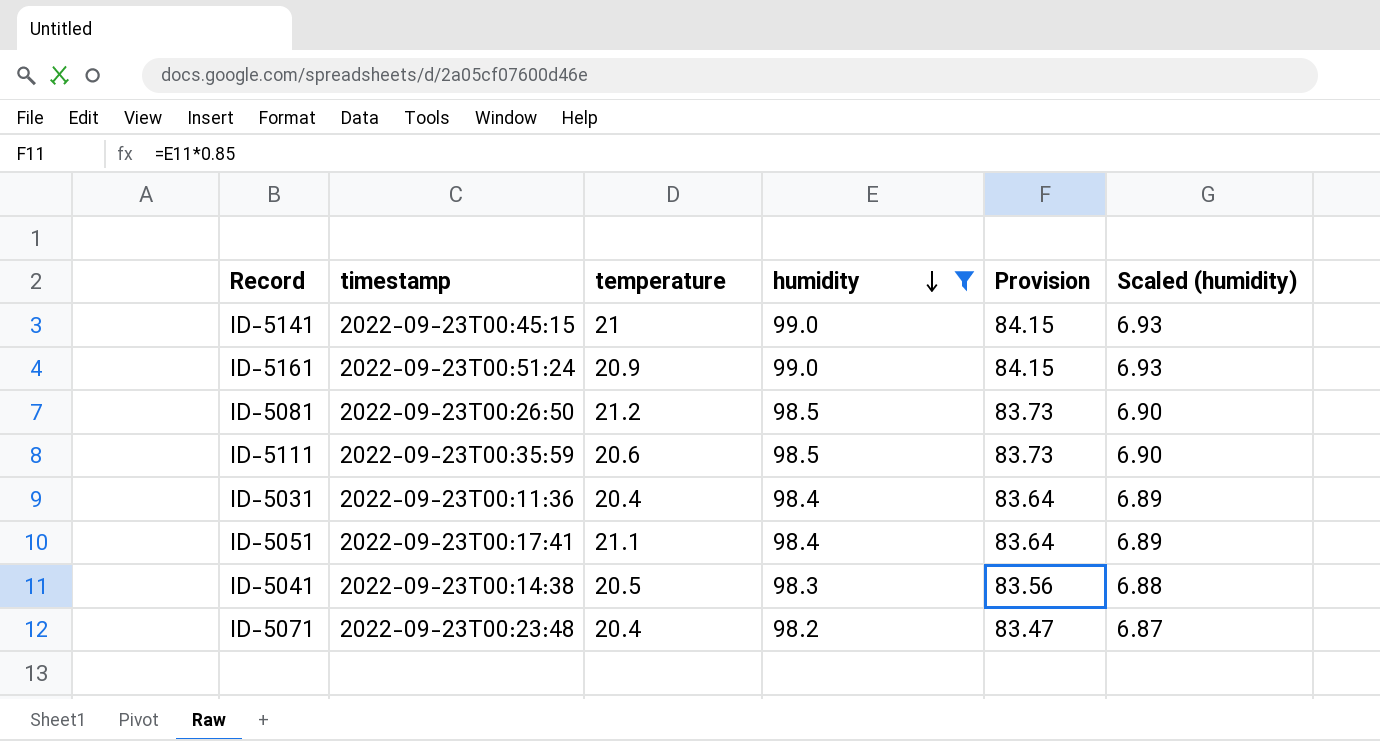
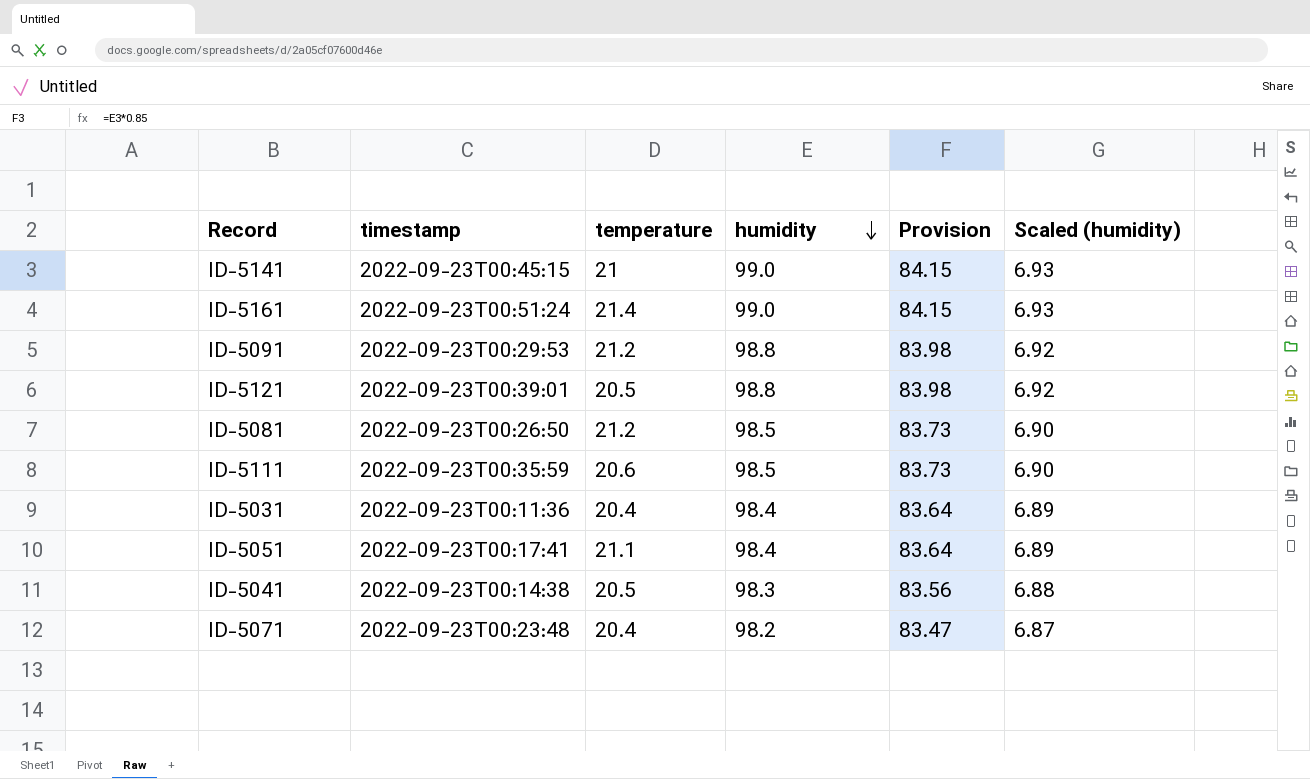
filter: humidity != 98.8 -> none
ID-5161 | temperature: 20.9 -> 21.4

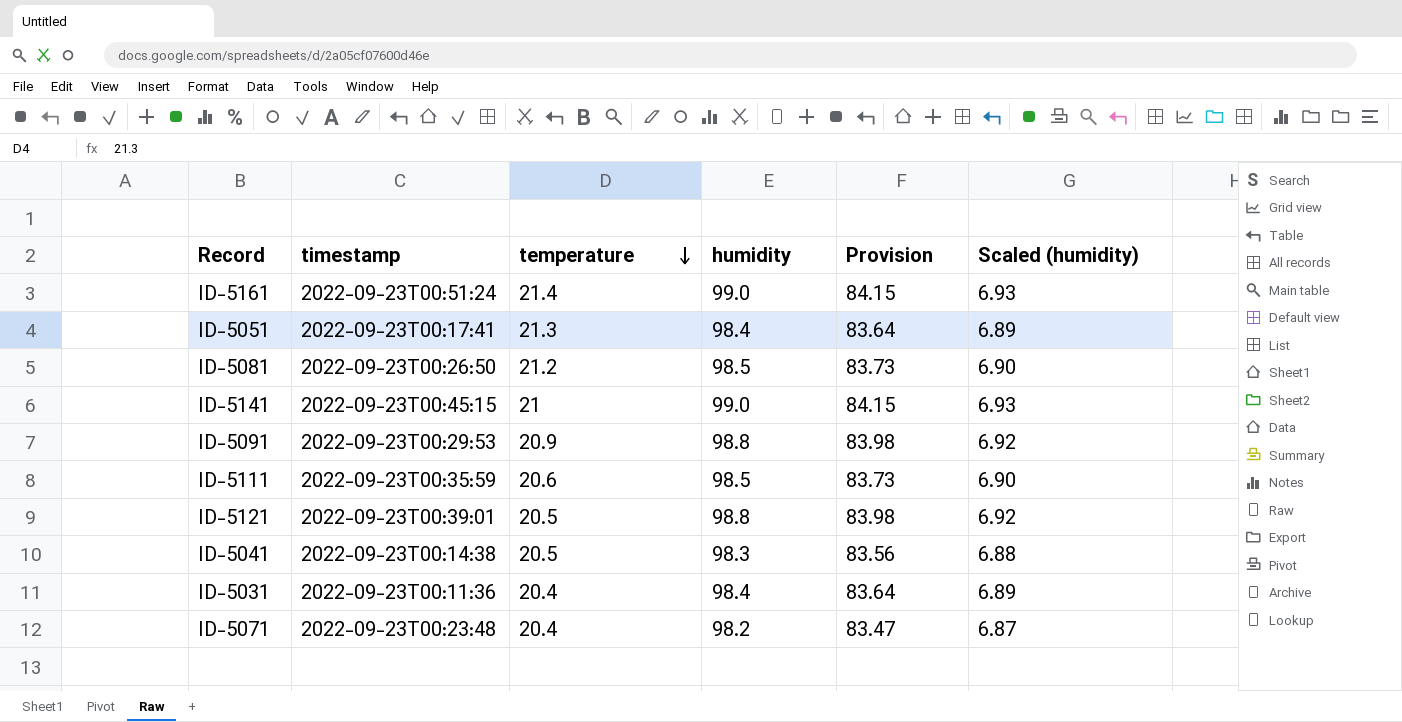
row order: humidity descending -> temperature descending
ID-5051 | temperature: 21.1 -> 21.3
ID-5091 | temperature: 21.2 -> 20.9

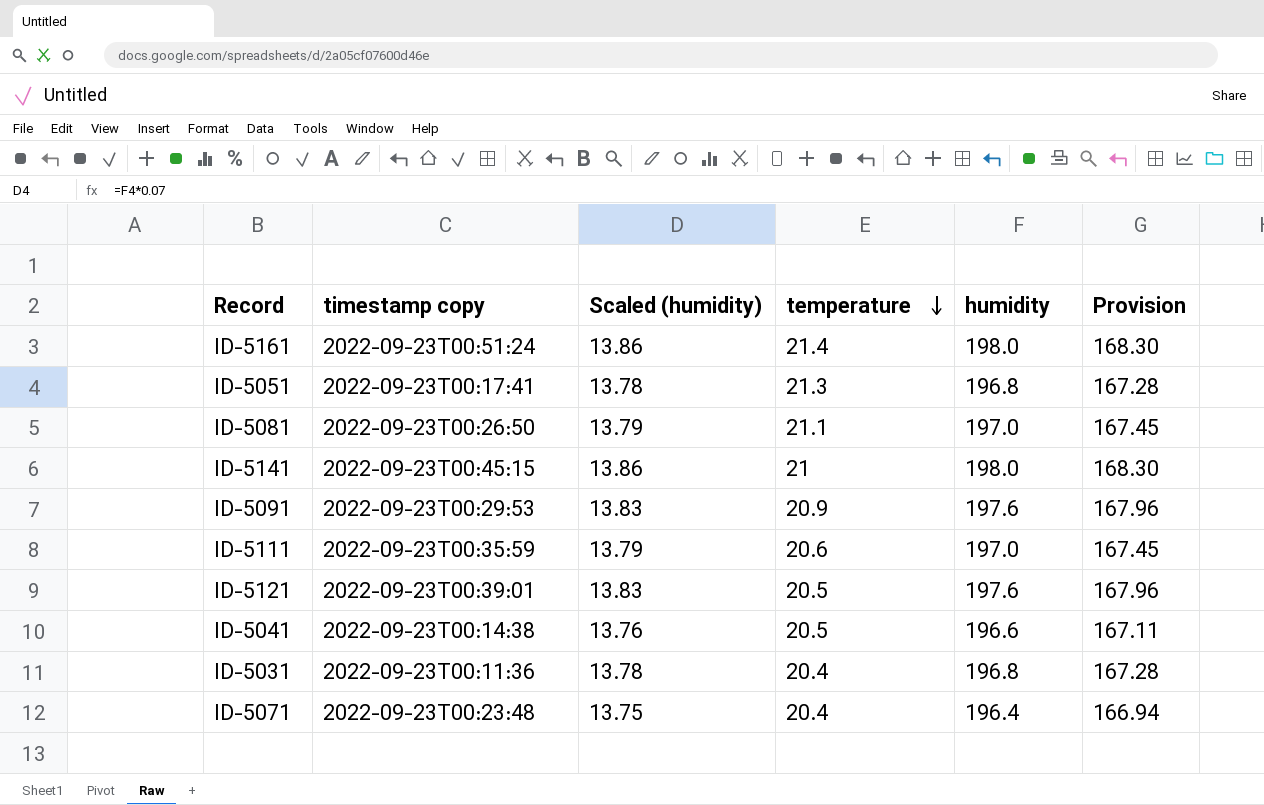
column name: timestamp -> timestamp copy
column Scaled (humidity) | position: 6 -> 3
ID-5161 | Scaled (humidity): 6.93 -> 13.86
ID-5161 | humidity: 99.0 -> 198.0
ID-5161 | Provision: 84.15 -> 168.30
ID-5051 | Scaled (humidity): 6.89 -> 13.78
ID-5051 | humidity: 98.4 -> 196.8
ID-5051 | Provision: 83.64 -> 167.28
ID-5081 | Scaled (humidity): 6.90 -> 13.79
ID-5081 | temperature: 21.2 -> 21.1
ID-5081 | humidity: 98.5 -> 197.0
ID-5081 | Provision: 83.73 -> 167.45
ID-5141 | Scaled (humidity): 6.93 -> 13.86
ID-5141 | humidity: 99.0 -> 198.0
ID-5141 | Provision: 84.15 -> 168.30
ID-5091 | Scaled (humidity): 6.92 -> 13.83
ID-5091 | humidity: 98.8 -> 197.6
ID-5091 | Provision: 83.98 -> 167.96
ID-5111 | Scaled (humidity): 6.90 -> 13.79
ID-5111 | humidity: 98.5 -> 197.0
ID-5111 | Provision: 83.73 -> 167.45
ID-5121 | Scaled (humidity): 6.92 -> 13.83
ID-5121 | humidity: 98.8 -> 197.6
ID-5121 | Provision: 83.98 -> 167.96
ID-5041 | Scaled (humidity): 6.88 -> 13.76
ID-5041 | humidity: 98.3 -> 196.6
ID-5041 | Provision: 83.56 -> 167.11
ID-5031 | Scaled (humidity): 6.89 -> 13.78
ID-5031 | humidity: 98.4 -> 196.8
ID-5031 | Provision: 83.64 -> 167.28
ID-5071 | Scaled (humidity): 6.87 -> 13.75
ID-5071 | humidity: 98.2 -> 196.4
ID-5071 | Provision: 83.47 -> 166.94

